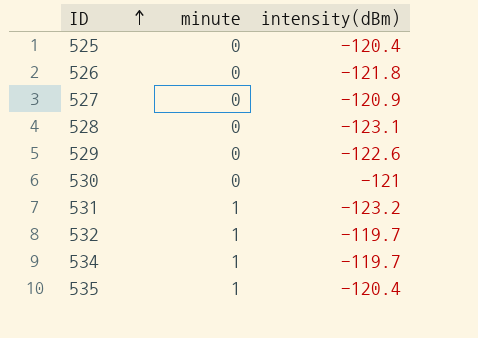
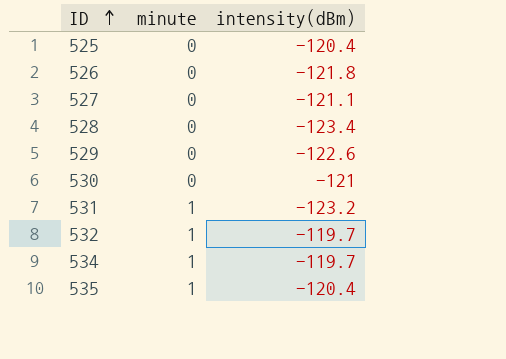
527 | intensity(dBm): -120.9 -> -121.1
528 | intensity(dBm): -123.1 -> -123.4

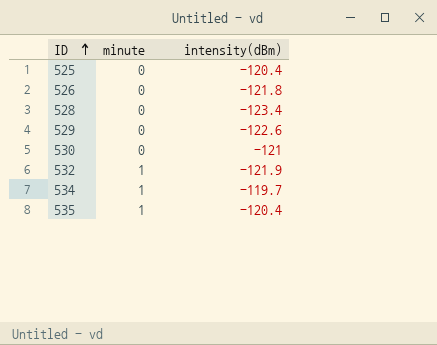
row 527: 0 | -121.1 -> none
row 531: 1 | -123.2 -> none
532 | intensity(dBm): -119.7 -> -121.9

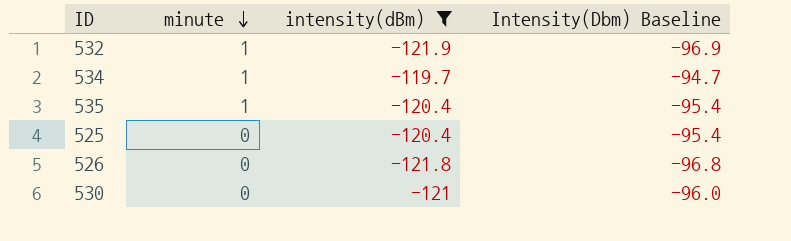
filter: none -> intensity(dBm) >= -121.9
row order: ID ascending -> minute descending
column Intensity(Dbm) Baseline | formula: none -> [intensity(dBm)] + 25

